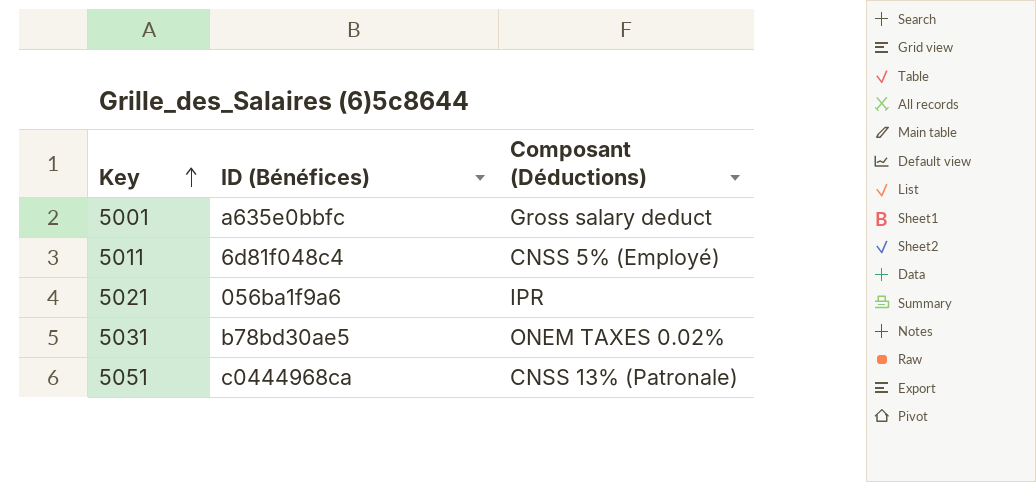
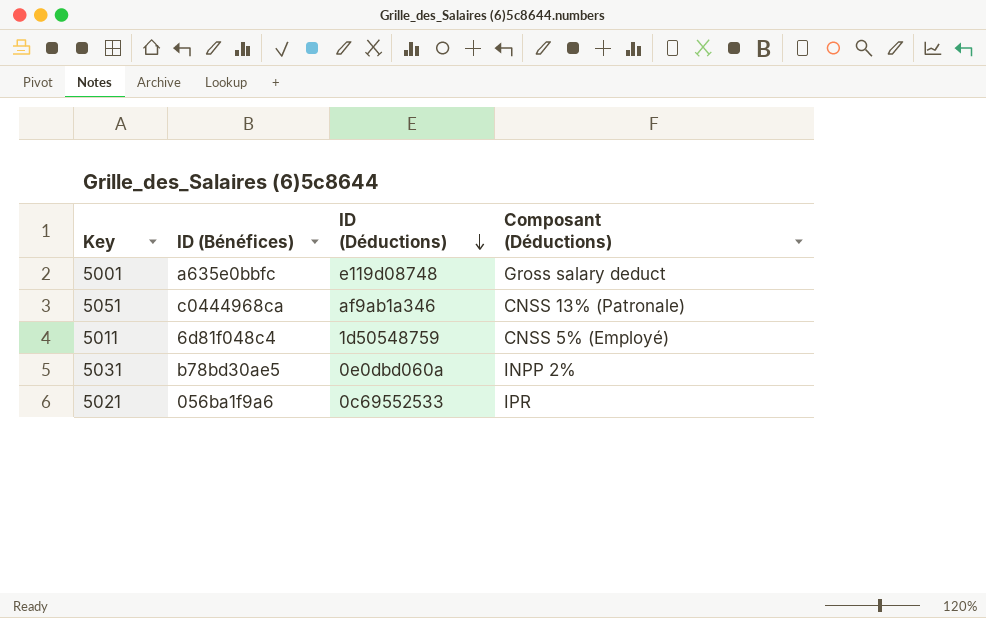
row order: Key ascending -> ID (Déductions) descending
column ID (Déductions) | position: none -> 3
5031 | Composant (Déductions): ONEM TAXES 0.02% -> INPP 2%

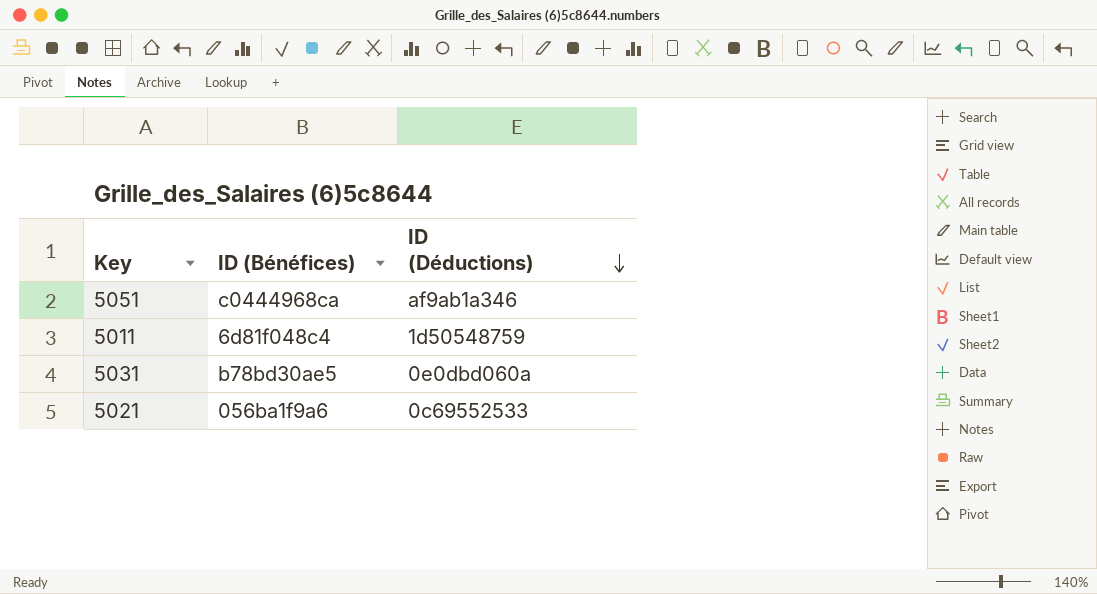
column Composant (Déductions) | position: 4 -> none
row 5001: a635e0bbfc | e119d08748 | Gross salary deduct -> none

